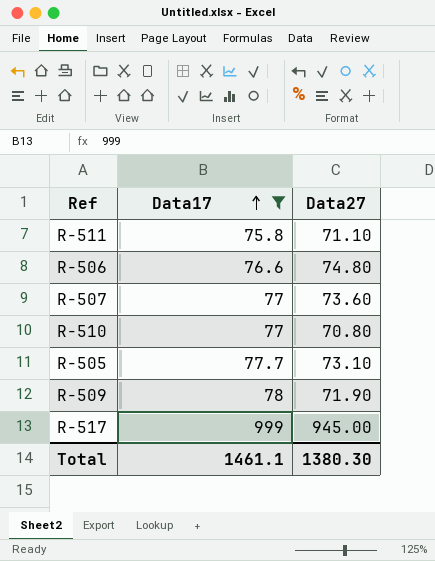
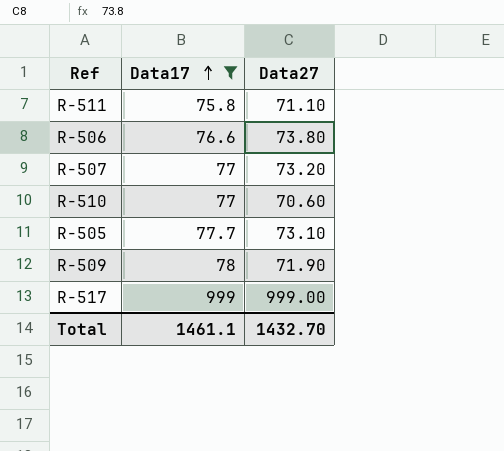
R-506 | Data27: 74.80 -> 73.80
R-507 | Data27: 73.60 -> 73.20
R-510 | Data27: 70.80 -> 70.60
R-517 | Data27: 945.00 -> 999.00
Total | Data27: 1380.30 -> 1432.70

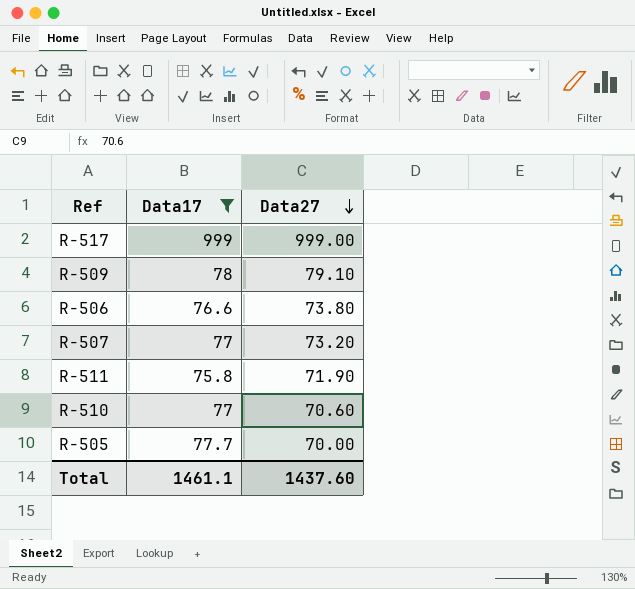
row order: Data17 ascending -> Data27 descending
R-509 | Data27: 71.90 -> 79.10
R-511 | Data27: 71.10 -> 71.90
R-505 | Data27: 73.10 -> 70.00
Total | Data27: 1432.70 -> 1437.60

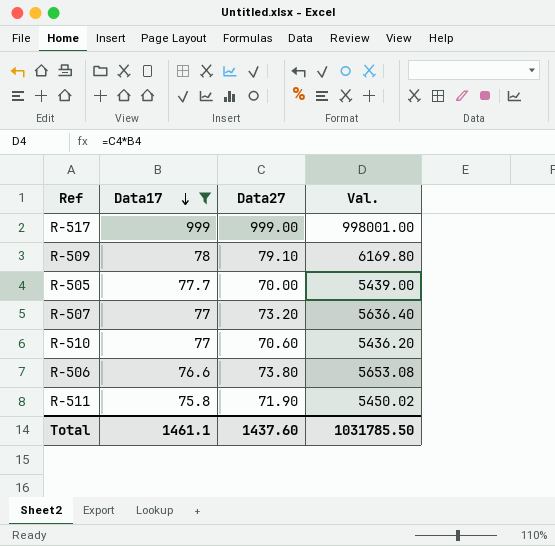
row order: Data27 descending -> Data17 descending
column Val. | formula: none -> [Data17] * [Data27]

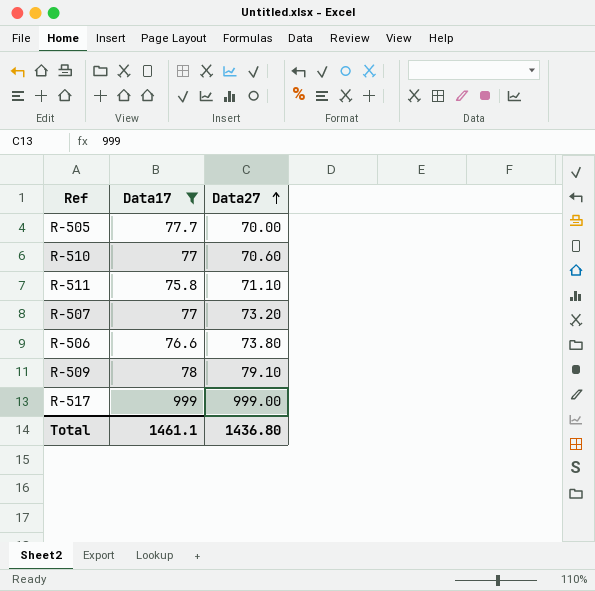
row order: Data17 descending -> Data27 ascending
column Val. | formula: [Data17] * [Data27] -> none
R-511 | Data27: 71.90 -> 71.10
Total | Data27: 1437.60 -> 1436.80

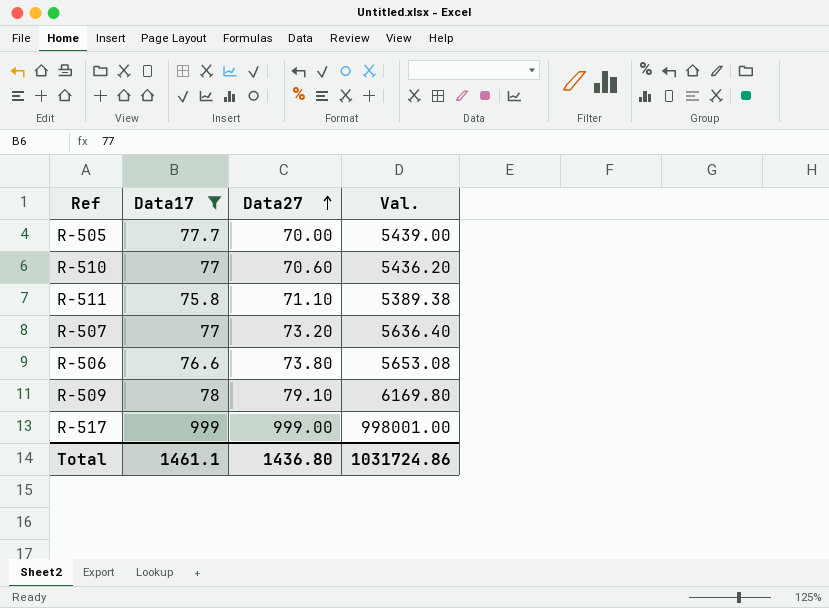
column Val. | formula: none -> [Data17] * [Data27]

